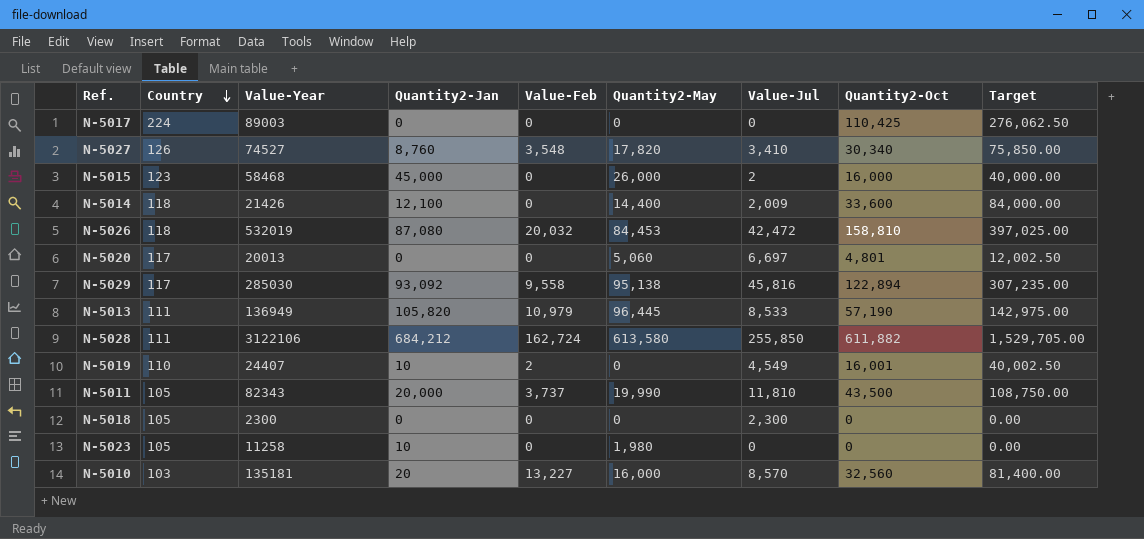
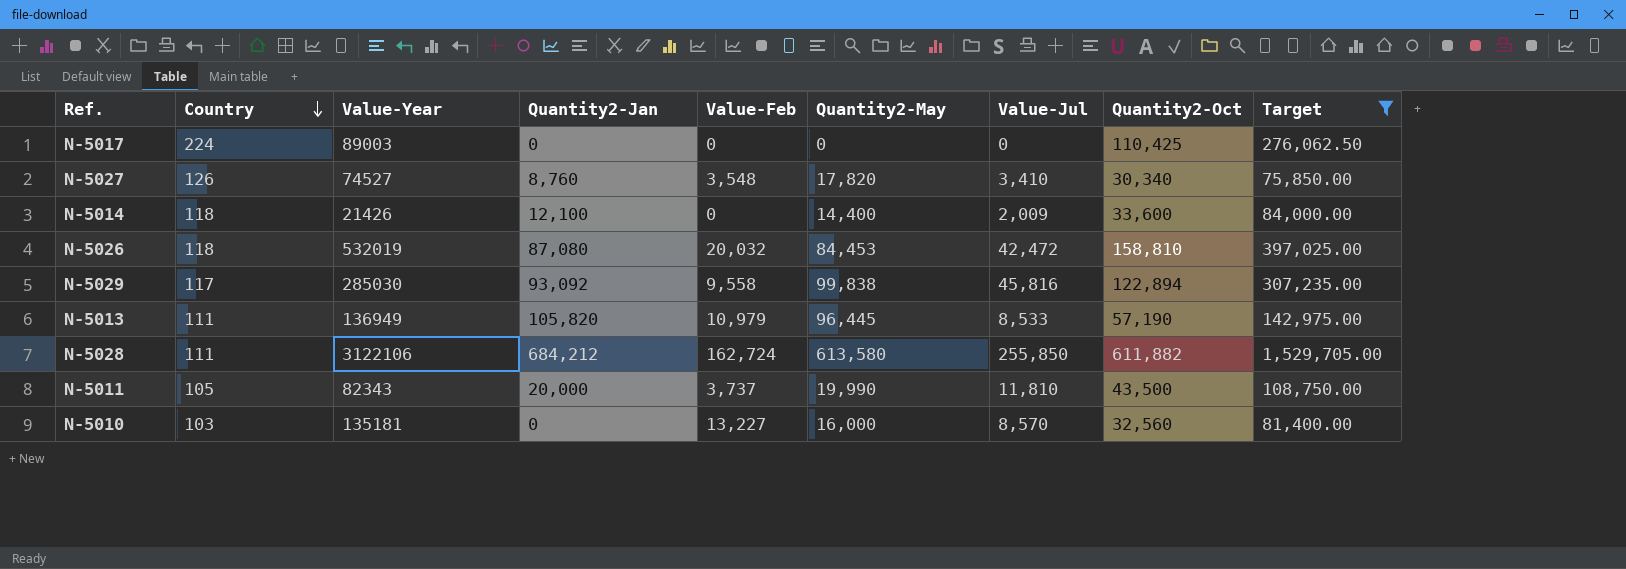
filter: none -> Target >= 75,850.00
N-5029 | Quantity2-May: 95,138 -> 99,838
N-5010 | Quantity2-Jan: 20 -> 0

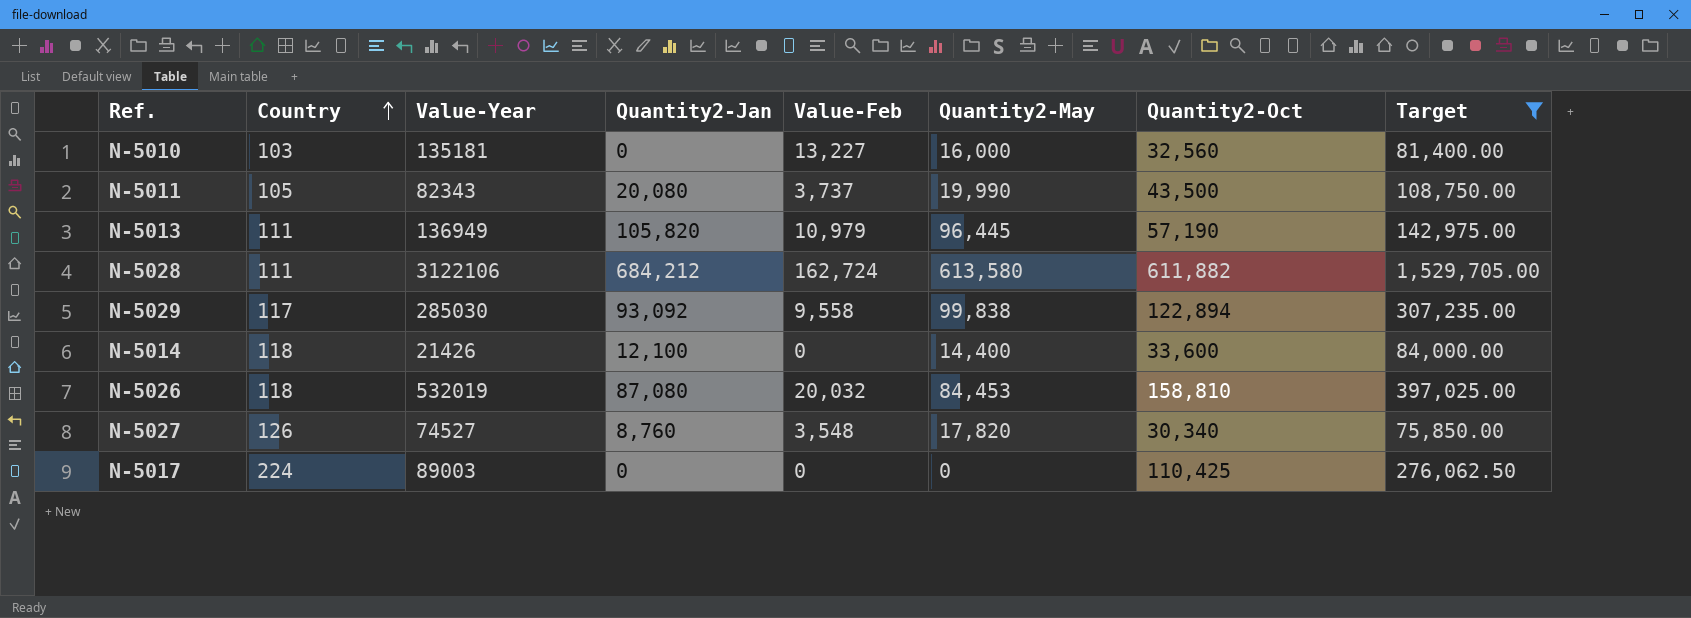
row order: Country descending -> Country ascending
column Value-Jul | position: 7 -> none
N-5011 | Quantity2-Jan: 20,000 -> 20,080

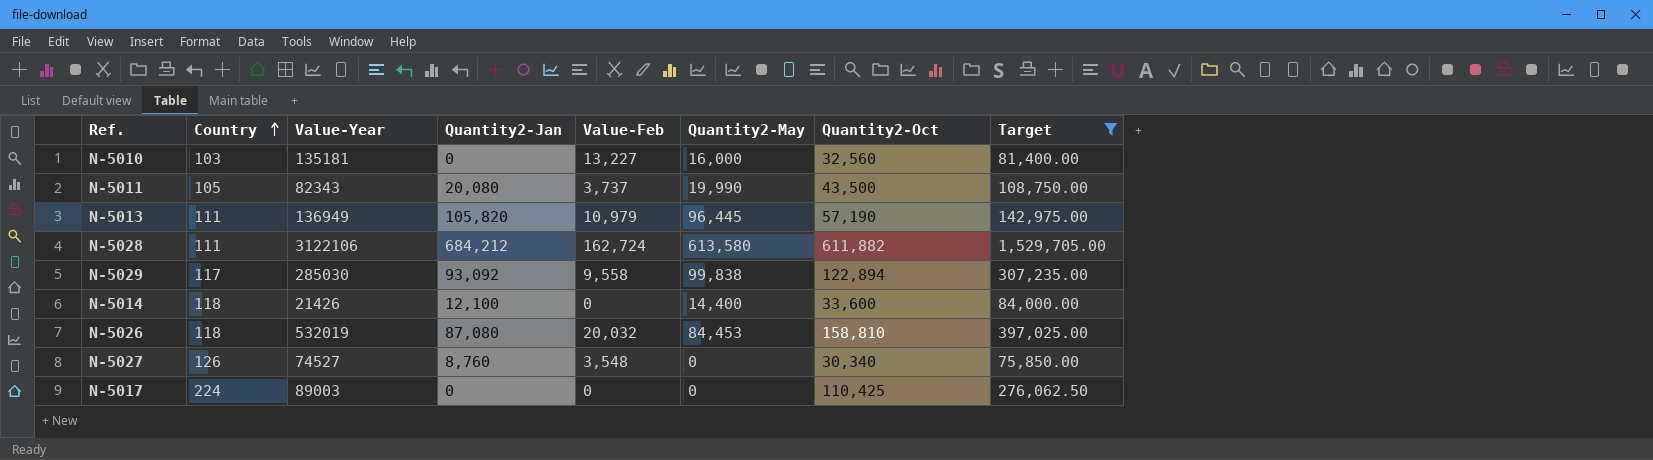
N-5027 | Quantity2-May: 17,820 -> 0

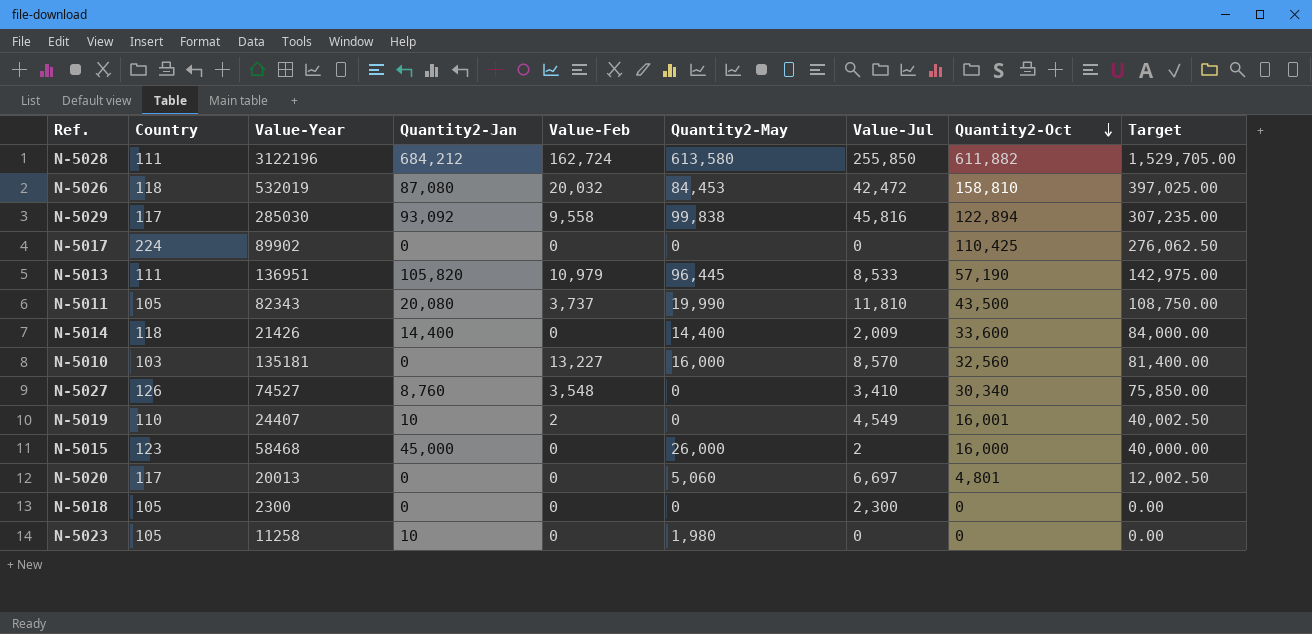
filter: Target >= 75,850.00 -> none
row order: Country ascending -> Quantity2-Oct descending
column Value-Jul | position: none -> 7
N-5028 | Value-Year: 3122106 -> 3122196
N-5017 | Value-Year: 89003 -> 89902
N-5013 | Value-Year: 136949 -> 136951
N-5014 | Quantity2-Jan: 12,100 -> 14,400

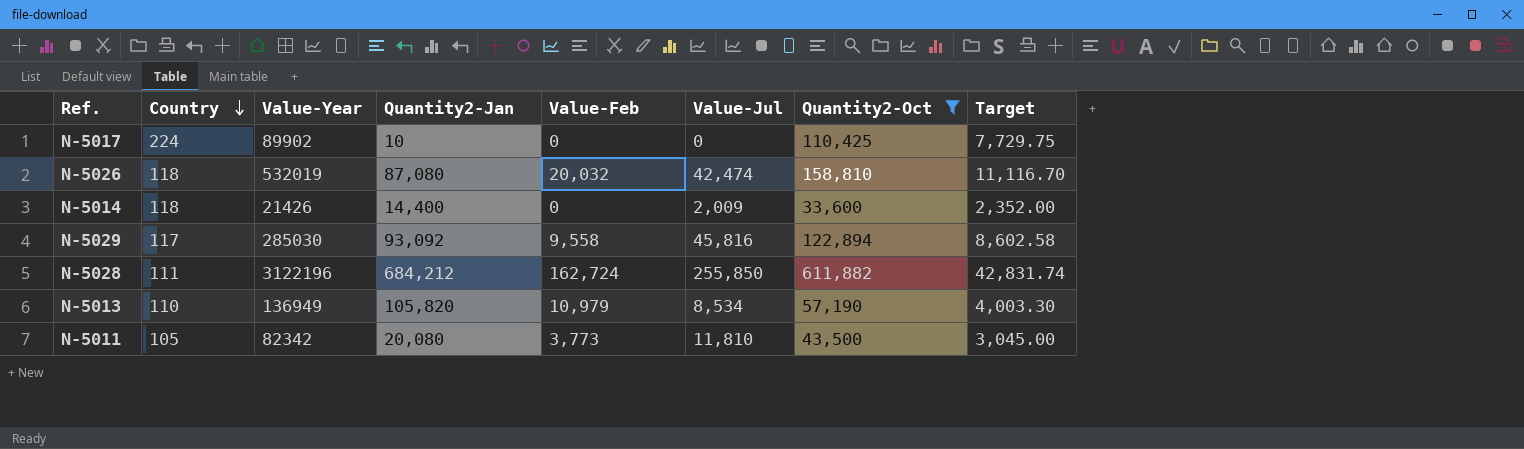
filter: none -> Quantity2-Oct >= 33,600
row order: Quantity2-Oct descending -> Country descending
column Quantity2-May | position: 6 -> none
column Target | formula: [Quantity2-Oct] * 2.5 -> [Quantity2-Oct] * 0.07
N-5017 | Quantity2-Jan: 0 -> 10
N-5026 | Value-Jul: 42,472 -> 42,474
N-5013 | Country: 111 -> 110
N-5013 | Value-Year: 136951 -> 136949
N-5013 | Value-Jul: 8,533 -> 8,534
N-5011 | Value-Year: 82343 -> 82342
N-5011 | Value-Feb: 3,737 -> 3,773

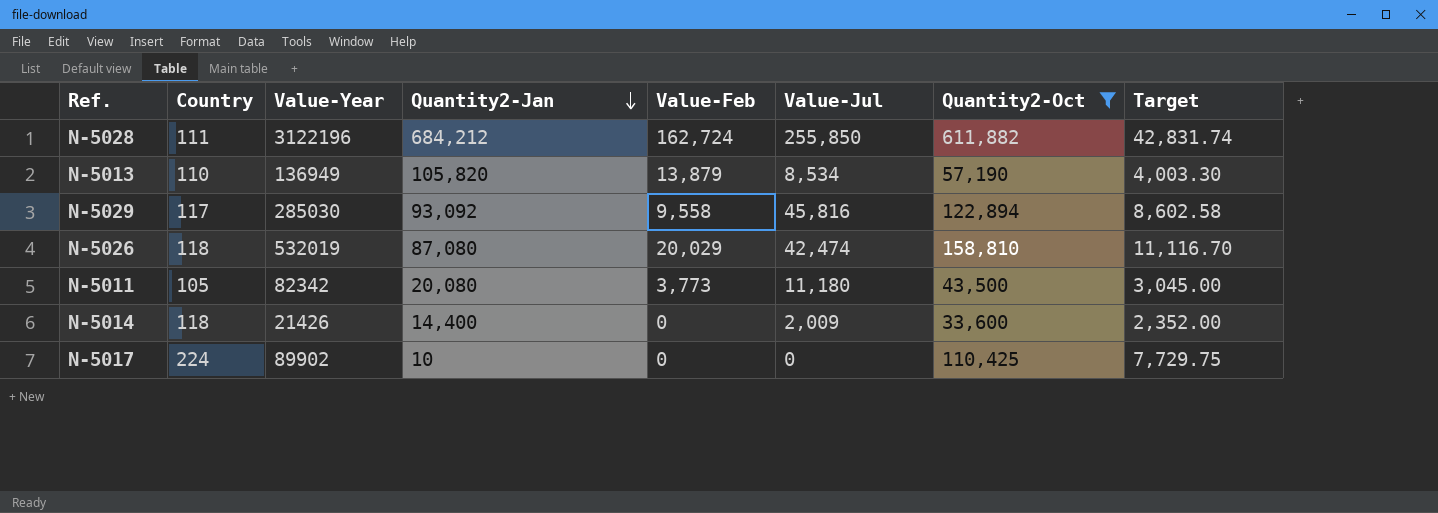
row order: Country descending -> Quantity2-Jan descending
N-5013 | Value-Feb: 10,979 -> 13,879
N-5026 | Value-Feb: 20,032 -> 20,029
N-5011 | Value-Jul: 11,810 -> 11,180

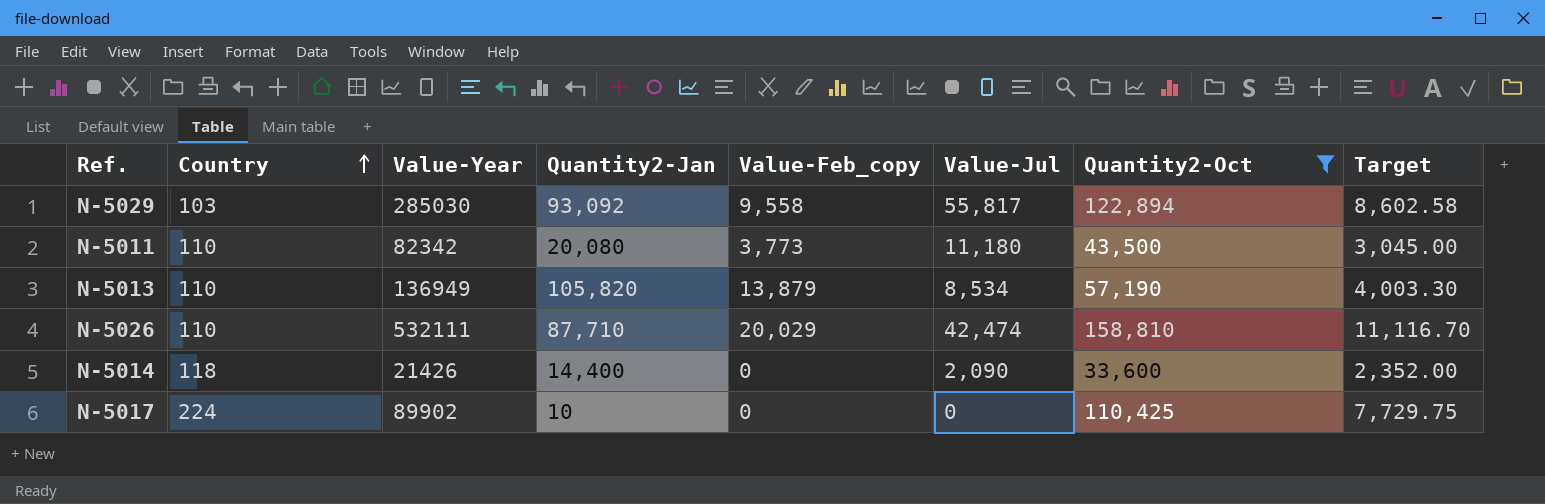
row order: Quantity2-Jan descending -> Country ascending
column name: Value-Feb -> Value-Feb_copy
row N-5028: 111 | 3122196 | 684,212 | 162,724 | 255,850 | 611,882 | 42,831.74 -> none
N-5029 | Country: 117 -> 103
N-5029 | Value-Jul: 45,816 -> 55,817
N-5011 | Country: 105 -> 110
N-5026 | Country: 118 -> 110
N-5026 | Value-Year: 532019 -> 532111
N-5026 | Quantity2-Jan: 87,080 -> 87,710
N-5014 | Value-Jul: 2,009 -> 2,090

